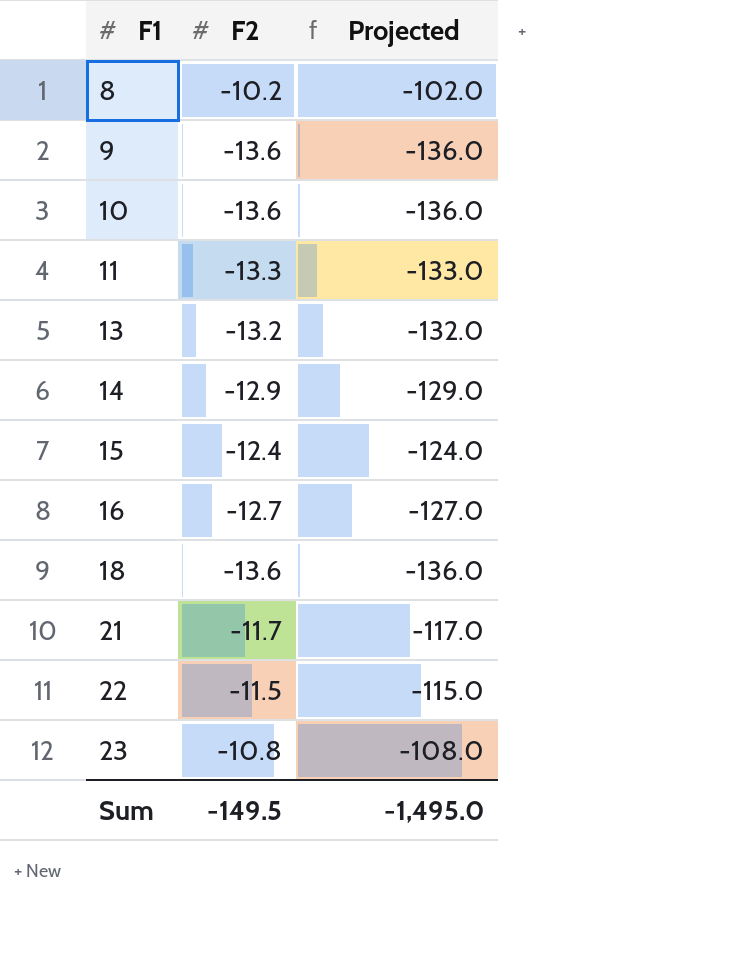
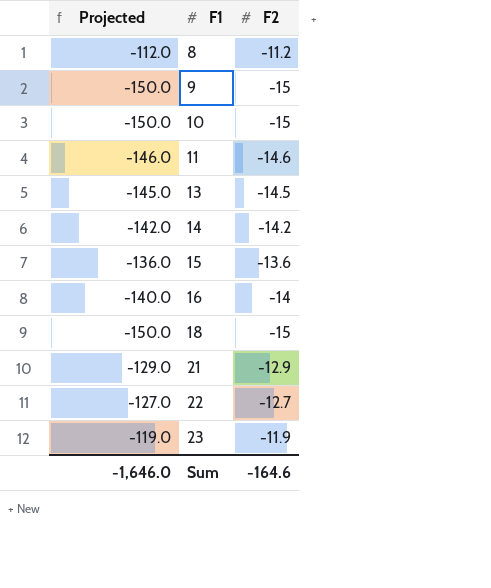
column Projected | position: 3 -> 1
8 | Projected: -102.0 -> -112.0
8 | F2: -10.2 -> -11.2
9 | Projected: -136.0 -> -150.0
9 | F2: -13.6 -> -15
10 | Projected: -136.0 -> -150.0
10 | F2: -13.6 -> -15
11 | Projected: -133.0 -> -146.0
11 | F2: -13.3 -> -14.6
13 | Projected: -132.0 -> -145.0
13 | F2: -13.2 -> -14.5
14 | Projected: -129.0 -> -142.0
14 | F2: -12.9 -> -14.2
15 | Projected: -124.0 -> -136.0
15 | F2: -12.4 -> -13.6
16 | Projected: -127.0 -> -140.0
16 | F2: -12.7 -> -14
18 | Projected: -136.0 -> -150.0
18 | F2: -13.6 -> -15
21 | Projected: -117.0 -> -129.0
21 | F2: -11.7 -> -12.9
22 | Projected: -115.0 -> -127.0
22 | F2: -11.5 -> -12.7
23 | Projected: -108.0 -> -119.0
23 | F2: -10.8 -> -11.9
Sum | Projected: -1,495.0 -> -1,646.0
Sum | F2: -149.5 -> -164.6

